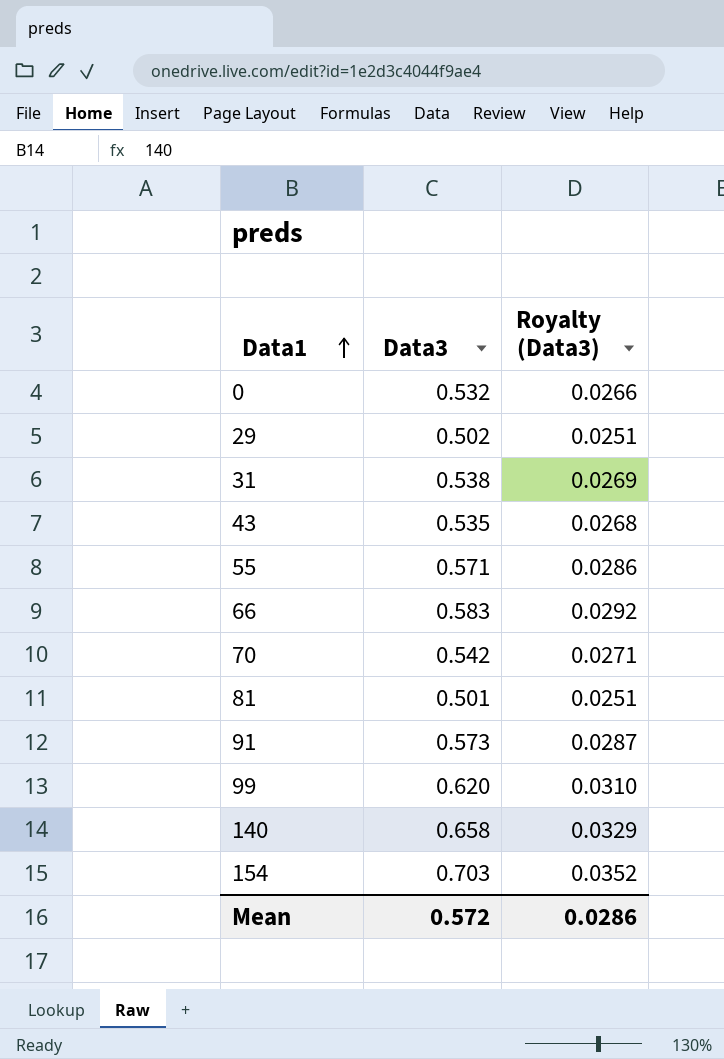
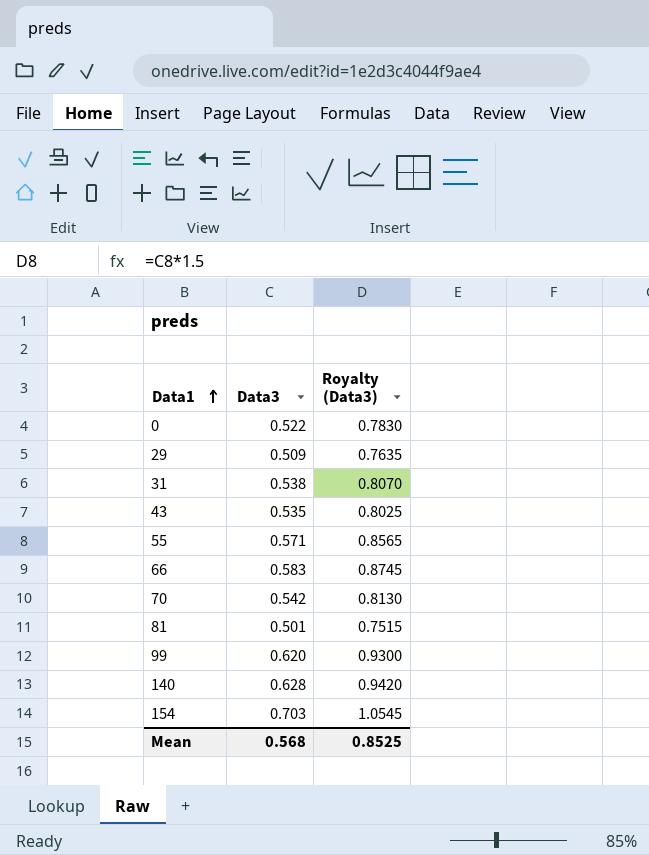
column Royalty (Data3) | formula: [Data3] * 0.05 -> [Data3] * 1.5
row 91: 0.573 | 0.0287 -> none
0 | Data3: 0.532 -> 0.522
29 | Data3: 0.502 -> 0.509
140 | Data3: 0.658 -> 0.628
Mean | Data3: 0.572 -> 0.568
Mean | Royalty (Data3): 0.0286 -> 0.8525

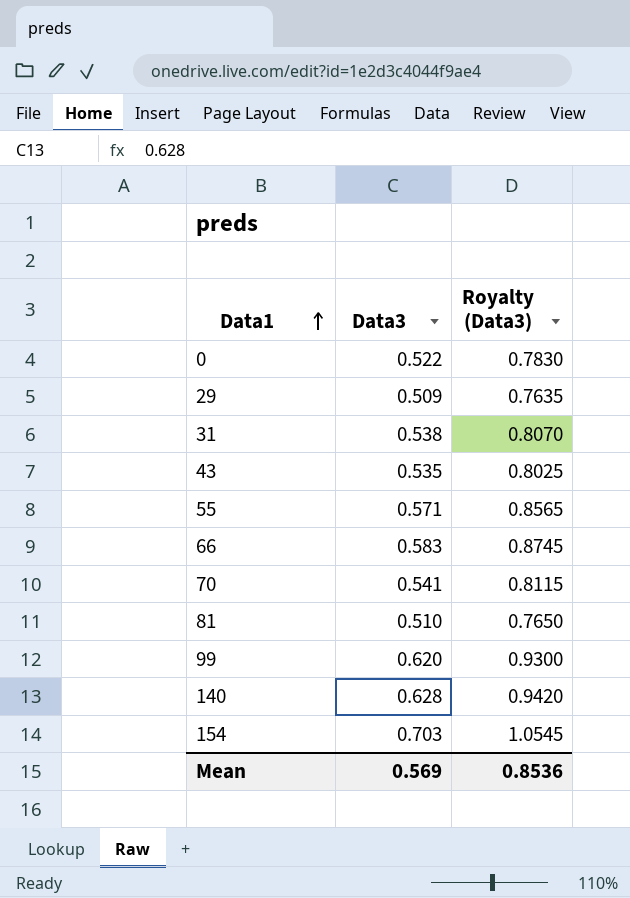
70 | Data3: 0.542 -> 0.541
70 | Royalty (Data3): 0.8130 -> 0.8115
81 | Data3: 0.501 -> 0.510
81 | Royalty (Data3): 0.7515 -> 0.7650
Mean | Data3: 0.568 -> 0.569
Mean | Royalty (Data3): 0.8525 -> 0.8536

